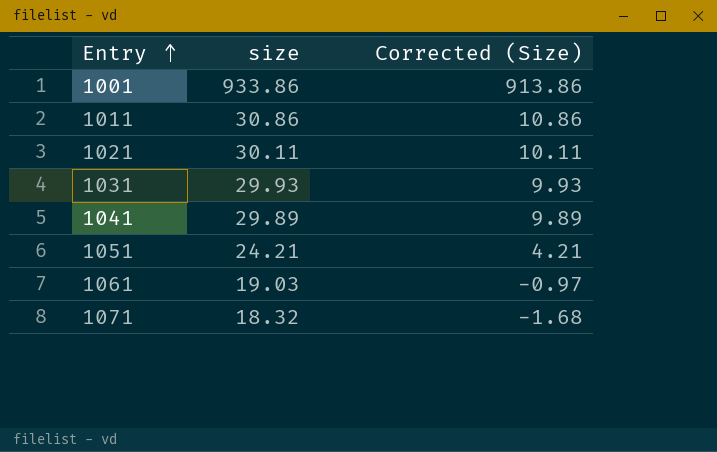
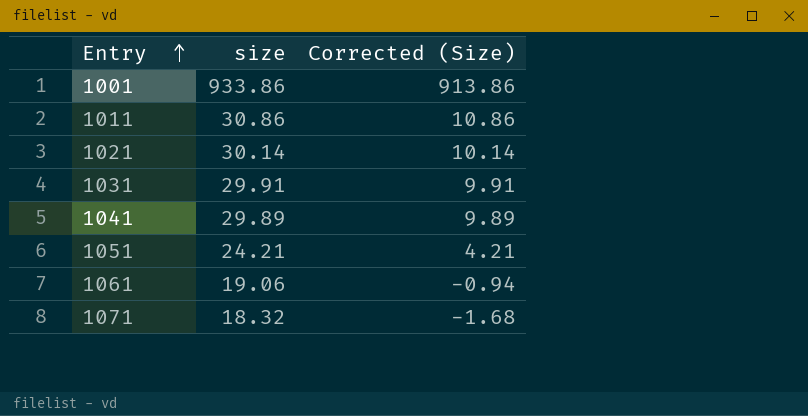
1021 | size: 30.11 -> 30.14
1021 | Corrected (Size): 10.11 -> 10.14
1031 | size: 29.93 -> 29.91
1031 | Corrected (Size): 9.93 -> 9.91
1061 | size: 19.03 -> 19.06
1061 | Corrected (Size): -0.97 -> -0.94

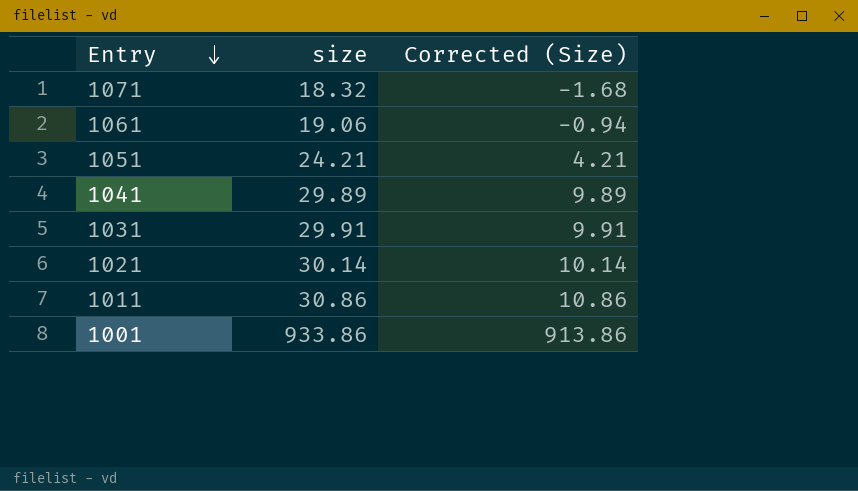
row order: Entry ascending -> Entry descending

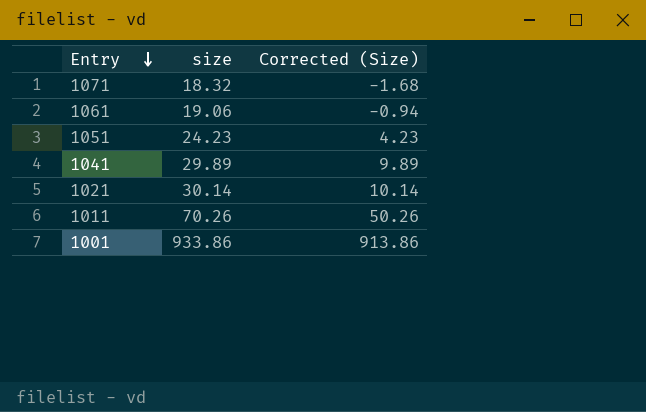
row 1031: 29.91 | 9.91 -> none
1051 | size: 24.21 -> 24.23
1051 | Corrected (Size): 4.21 -> 4.23
1011 | size: 30.86 -> 70.26
1011 | Corrected (Size): 10.86 -> 50.26

